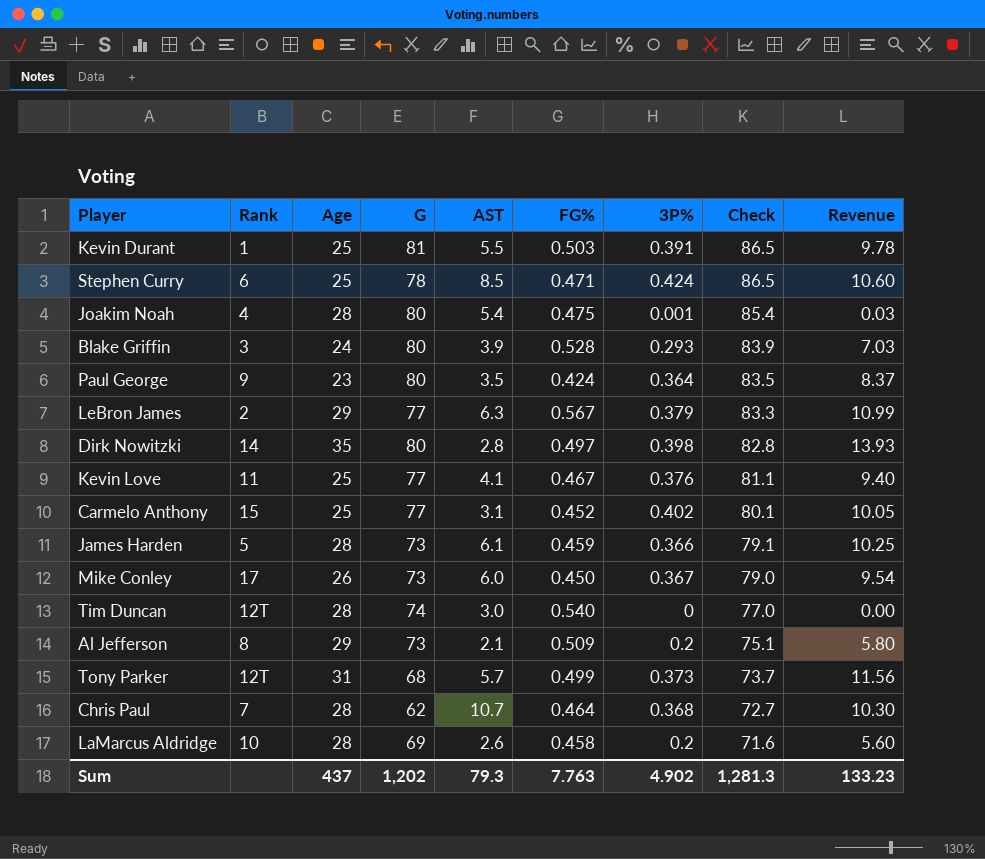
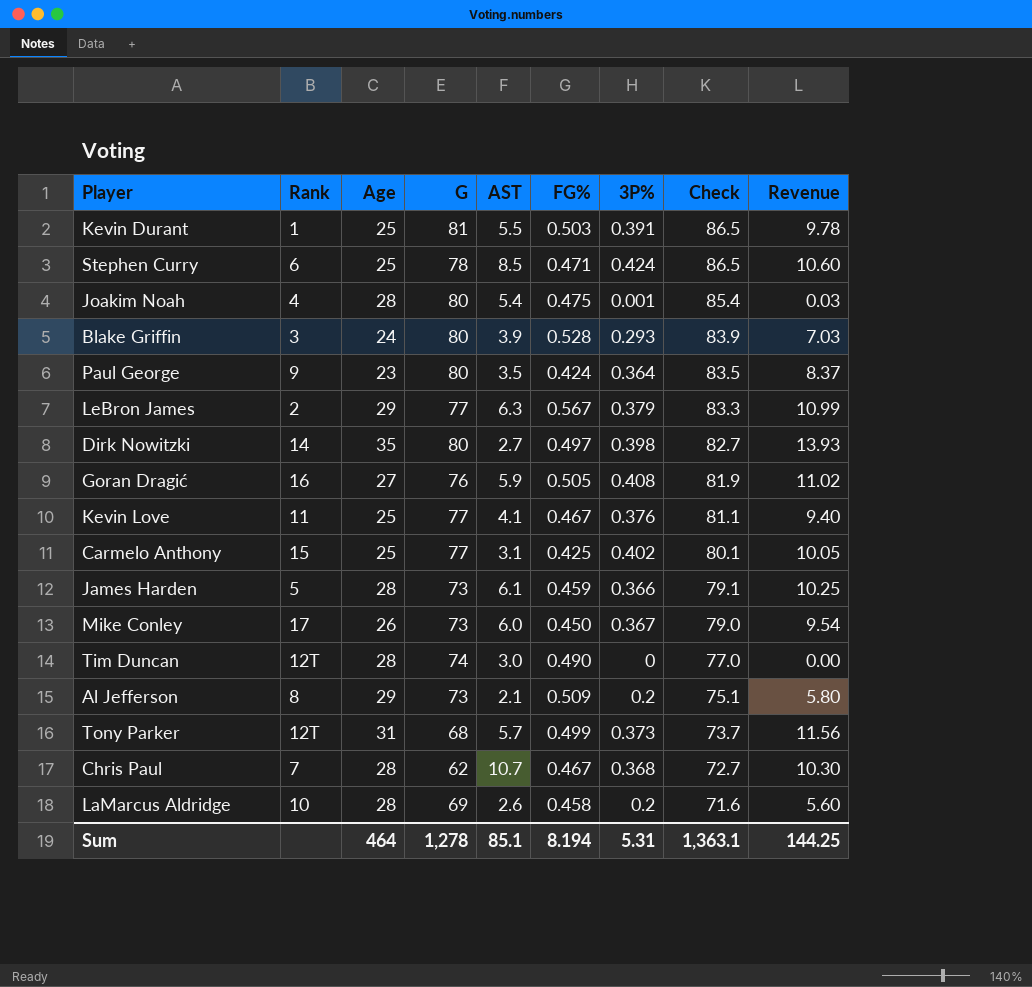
Dirk Nowitzki | AST: 2.8 -> 2.7
Dirk Nowitzki | Check: 82.8 -> 82.7
row Goran Dragić: none -> 16 | 27 | 76 | 5.9 | 0.505 | 0.408 | 81.9 | 11.02
Carmelo Anthony | FG%: 0.452 -> 0.425
Tim Duncan | FG%: 0.540 -> 0.490
Chris Paul | FG%: 0.464 -> 0.467
Sum | Age: 437 -> 464
Sum | G: 1,202 -> 1,278
Sum | AST: 79.3 -> 85.1
Sum | FG%: 7.763 -> 8.194
Sum | 3P%: 4.902 -> 5.31
Sum | Check: 1,281.3 -> 1,363.1
Sum | Revenue: 133.23 -> 144.25

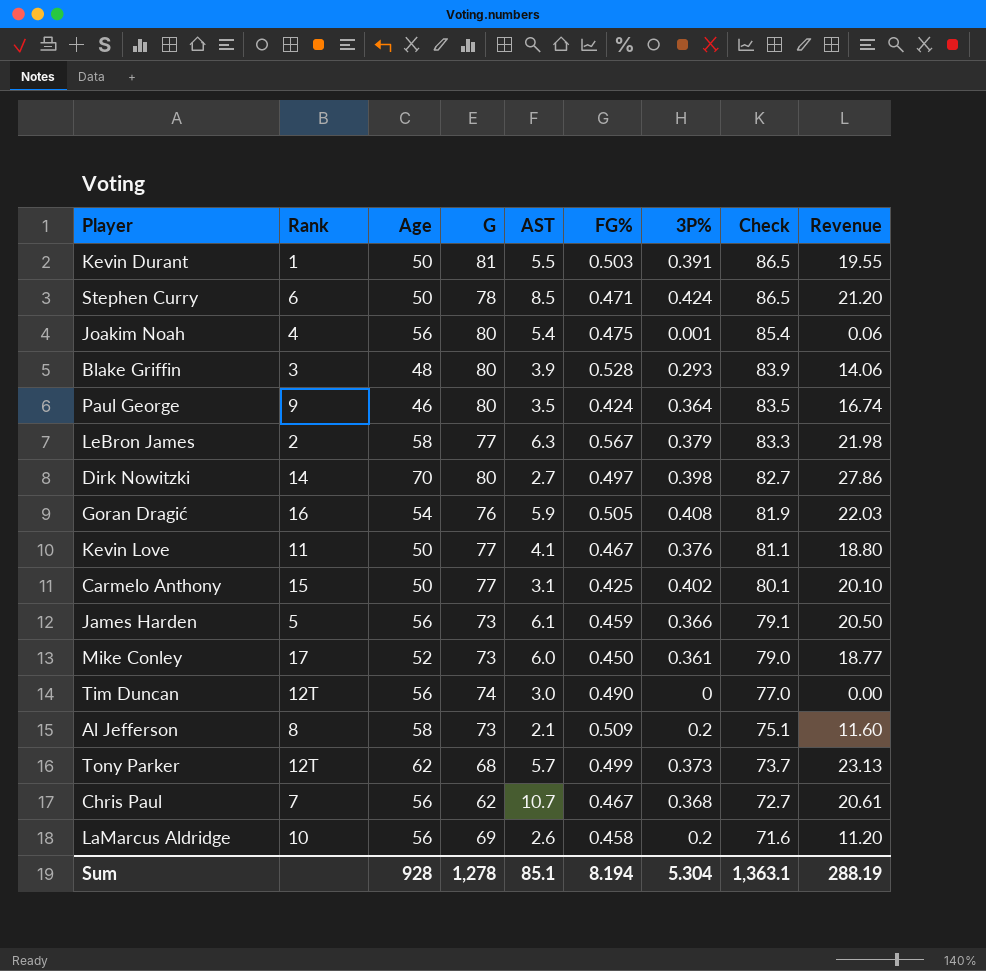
Kevin Durant | Age: 25 -> 50
Kevin Durant | Revenue: 9.78 -> 19.55
Stephen Curry | Age: 25 -> 50
Stephen Curry | Revenue: 10.60 -> 21.20
Joakim Noah | Age: 28 -> 56
Joakim Noah | Revenue: 0.03 -> 0.06
Blake Griffin | Age: 24 -> 48
Blake Griffin | Revenue: 7.03 -> 14.06
Paul George | Age: 23 -> 46
Paul George | Revenue: 8.37 -> 16.74
LeBron James | Age: 29 -> 58
LeBron James | Revenue: 10.99 -> 21.98
Dirk Nowitzki | Age: 35 -> 70
Dirk Nowitzki | Revenue: 13.93 -> 27.86
Goran Dragić | Age: 27 -> 54
Goran Dragić | Revenue: 11.02 -> 22.03
Kevin Love | Age: 25 -> 50
Kevin Love | Revenue: 9.40 -> 18.80
Carmelo Anthony | Age: 25 -> 50
Carmelo Anthony | Revenue: 10.05 -> 20.10
James Harden | Age: 28 -> 56
James Harden | Revenue: 10.25 -> 20.50
Mike Conley | Age: 26 -> 52
Mike Conley | 3P%: 0.367 -> 0.361
Mike Conley | Revenue: 9.54 -> 18.77
Tim Duncan | Age: 28 -> 56
Al Jefferson | Age: 29 -> 58
Al Jefferson | Revenue: 5.80 -> 11.60
Tony Parker | Age: 31 -> 62
Tony Parker | Revenue: 11.56 -> 23.13
Chris Paul | Age: 28 -> 56
Chris Paul | Revenue: 10.30 -> 20.61
LaMarcus Aldridge | Age: 28 -> 56
LaMarcus Aldridge | Revenue: 5.60 -> 11.20
Sum | Age: 464 -> 928
Sum | 3P%: 5.31 -> 5.304
Sum | Revenue: 144.25 -> 288.19

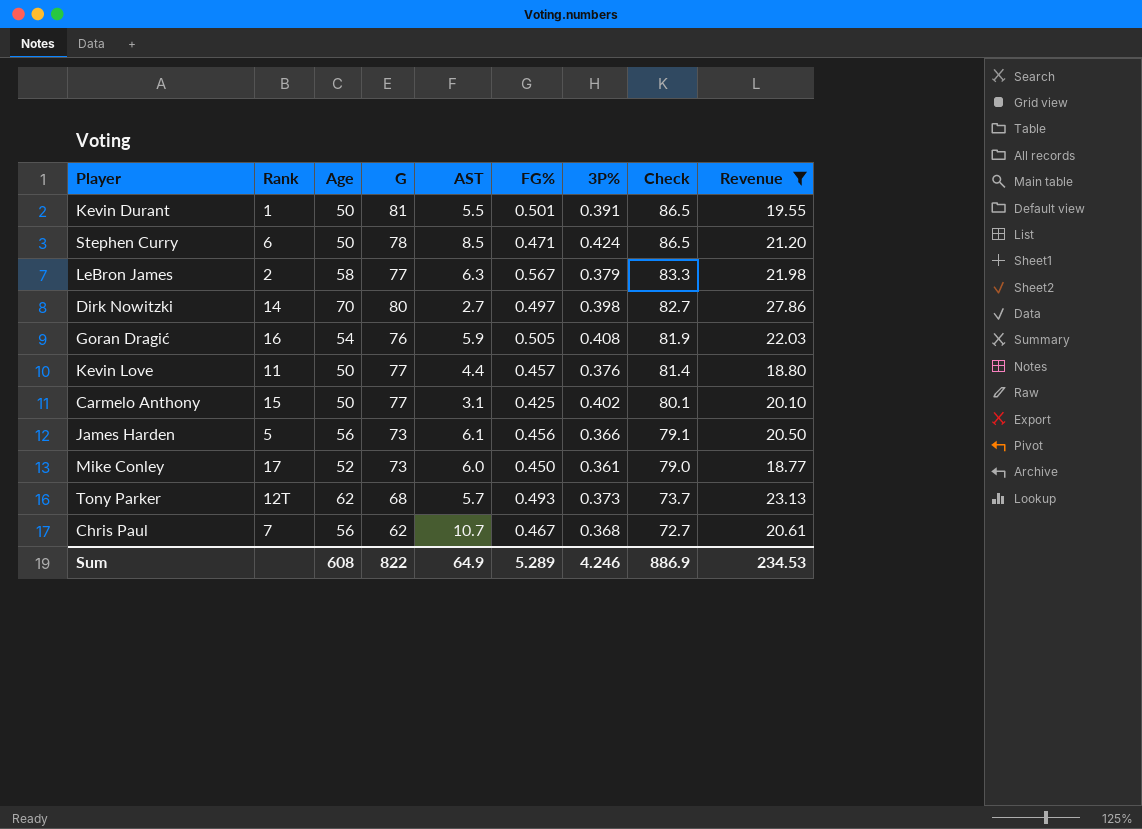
filter: none -> Revenue >= 18.77
Kevin Durant | FG%: 0.503 -> 0.501
Kevin Love | AST: 4.1 -> 4.4
Kevin Love | FG%: 0.467 -> 0.457
Kevin Love | Check: 81.1 -> 81.4
James Harden | FG%: 0.459 -> 0.456
Tony Parker | FG%: 0.499 -> 0.493
Sum | Age: 928 -> 608
Sum | G: 1,278 -> 822
Sum | AST: 85.1 -> 64.9
Sum | FG%: 8.194 -> 5.289
Sum | 3P%: 5.304 -> 4.246
Sum | Check: 1,363.1 -> 886.9
Sum | Revenue: 288.19 -> 234.53

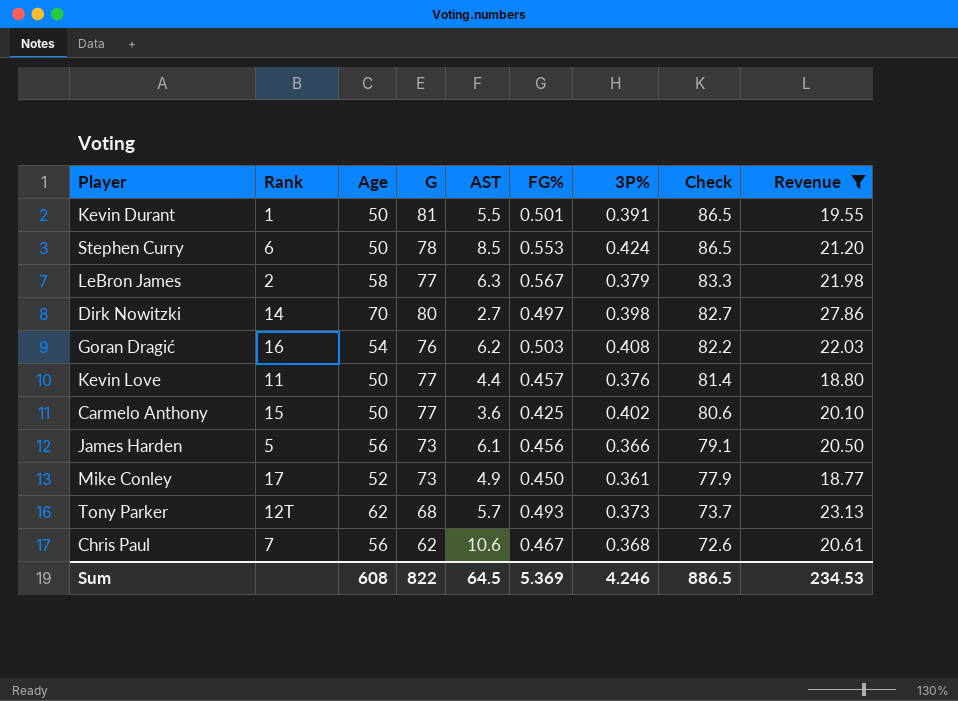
Stephen Curry | FG%: 0.471 -> 0.553
Goran Dragić | AST: 5.9 -> 6.2
Goran Dragić | FG%: 0.505 -> 0.503
Goran Dragić | Check: 81.9 -> 82.2
Carmelo Anthony | AST: 3.1 -> 3.6
Carmelo Anthony | Check: 80.1 -> 80.6
Mike Conley | AST: 6.0 -> 4.9
Mike Conley | Check: 79.0 -> 77.9
Chris Paul | AST: 10.7 -> 10.6
Chris Paul | Check: 72.7 -> 72.6
Sum | AST: 64.9 -> 64.5
Sum | FG%: 5.289 -> 5.369
Sum | Check: 886.9 -> 886.5

